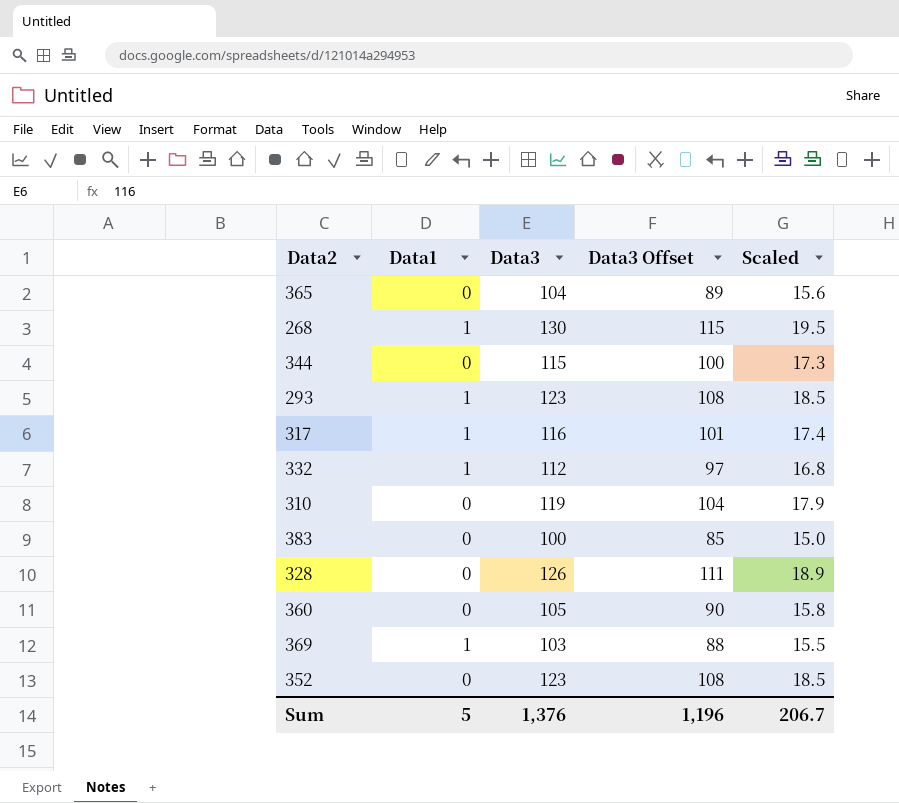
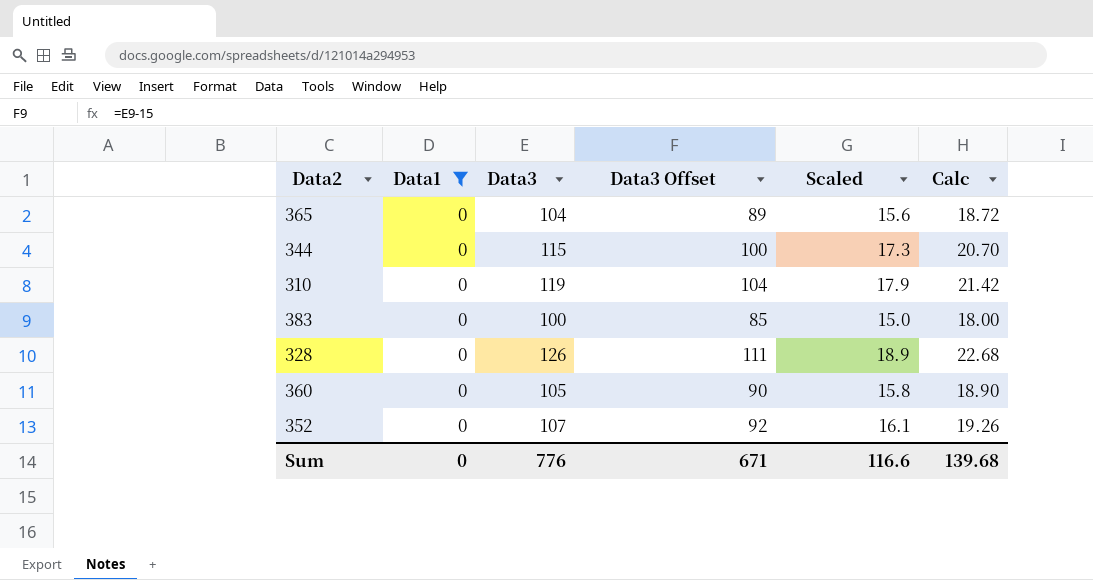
filter: none -> Data1 = 0
column Calc | formula: none -> [Data3] * 0.18
352 | Data3: 123 -> 107
352 | Data3 Offset: 108 -> 92
352 | Scaled: 18.5 -> 16.1
Sum | Data1: 5 -> 0
Sum | Data3: 1,376 -> 776
Sum | Data3 Offset: 1,196 -> 671
Sum | Scaled: 206.7 -> 116.6

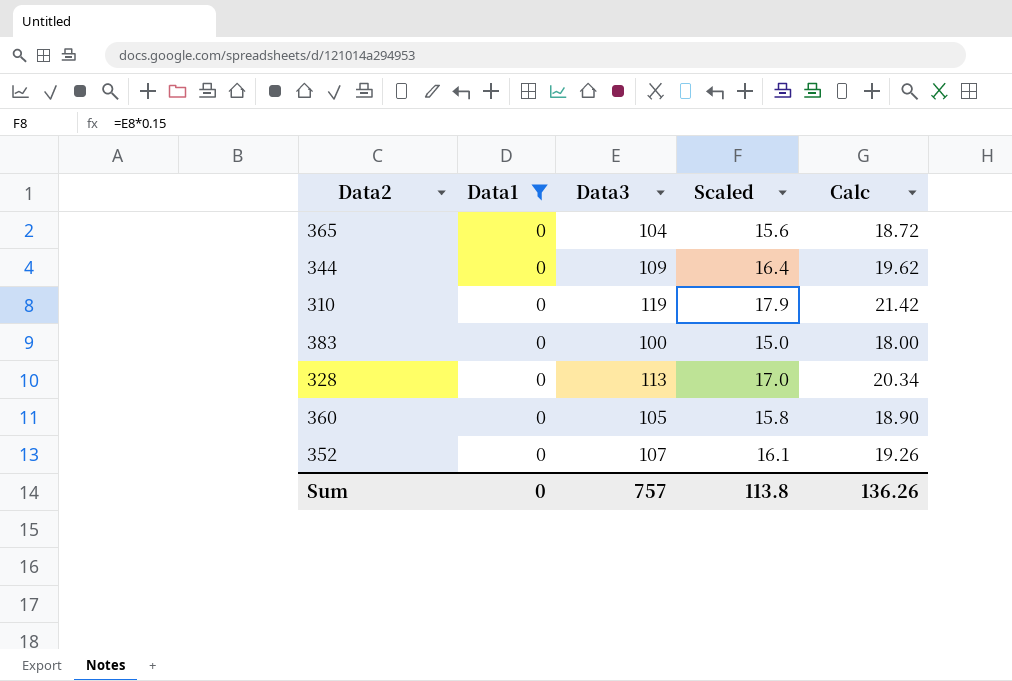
column Data3 Offset | formula: [Data3] - 15 -> none
344 | Data3: 115 -> 109
344 | Scaled: 17.3 -> 16.4
344 | Calc: 20.70 -> 19.62
328 | Data3: 126 -> 113
328 | Scaled: 18.9 -> 17.0
328 | Calc: 22.68 -> 20.34
Sum | Data3: 776 -> 757
Sum | Scaled: 116.6 -> 113.8
Sum | Calc: 139.68 -> 136.26

